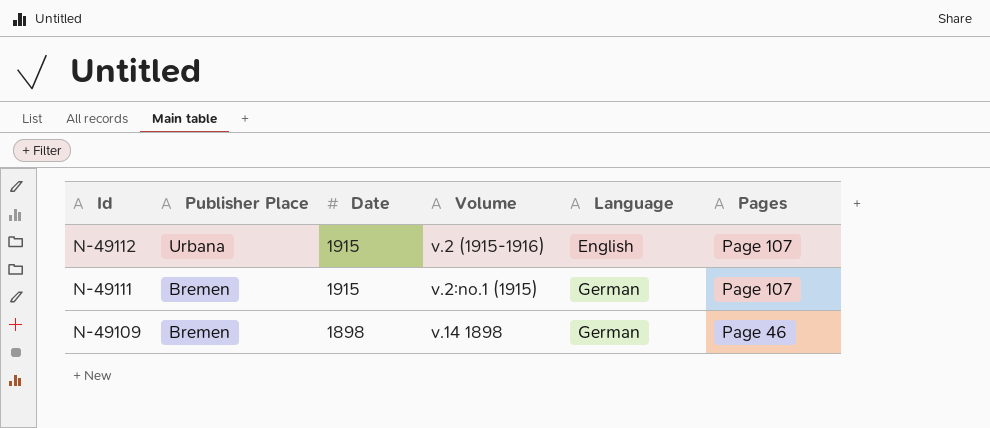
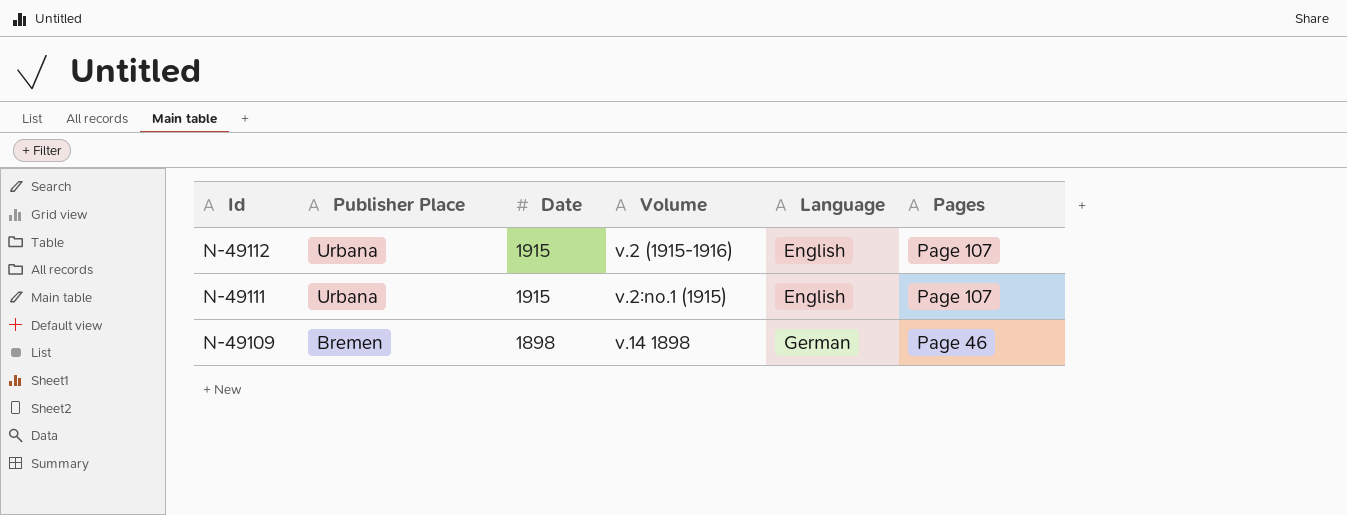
N-49111 | Publisher Place: Bremen -> Urbana
N-49111 | Language: German -> English

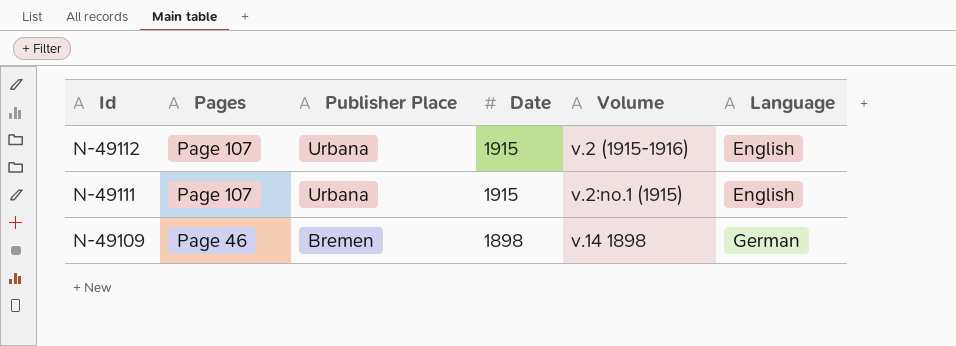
column Pages | position: 6 -> 2

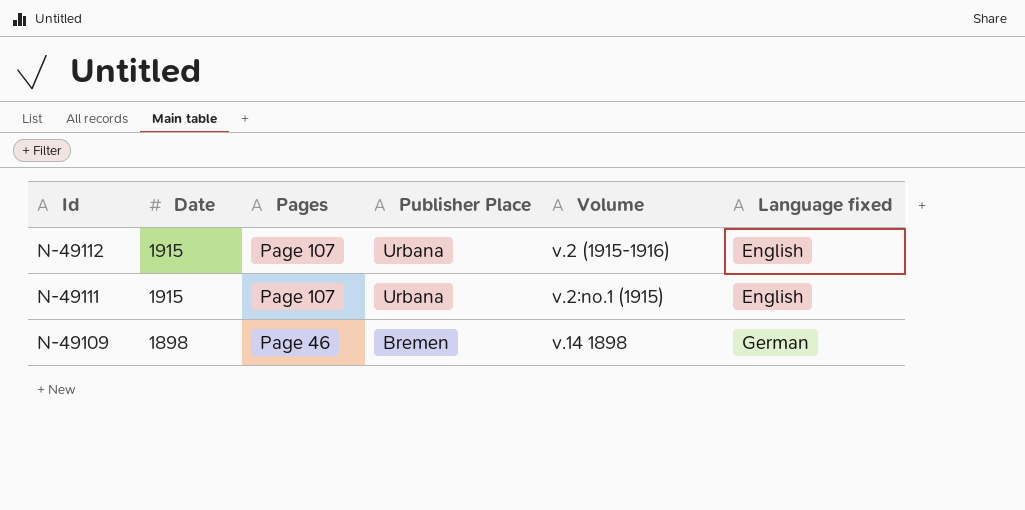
column Date | position: 4 -> 2
column name: Language -> Language fixed

